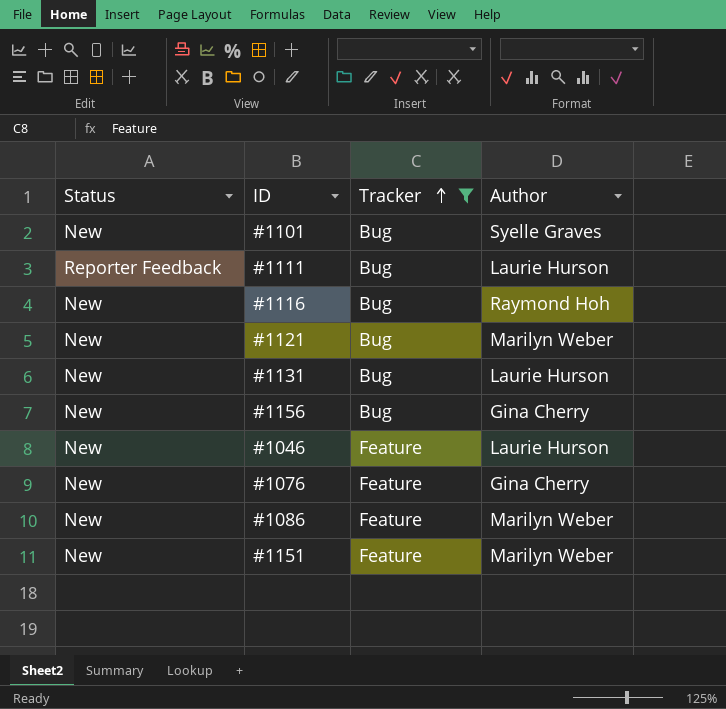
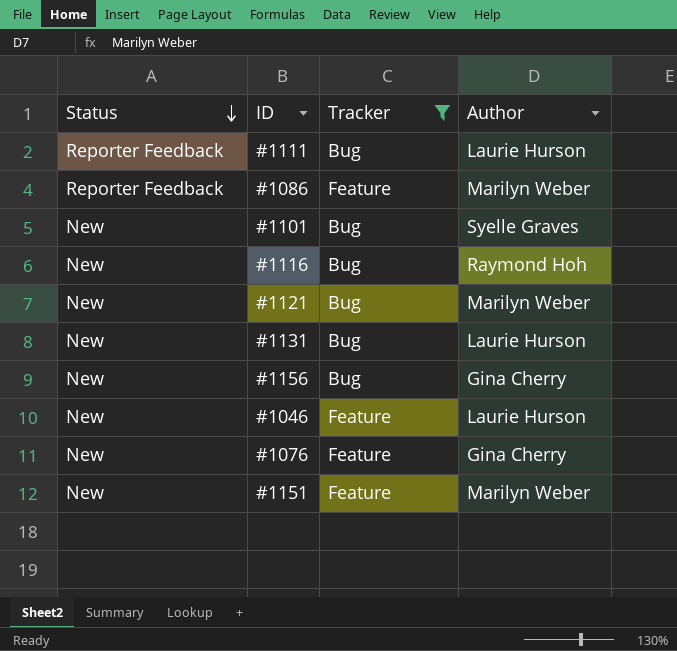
row order: Tracker ascending -> Status descending
#1086 | Status: New -> Reporter Feedback

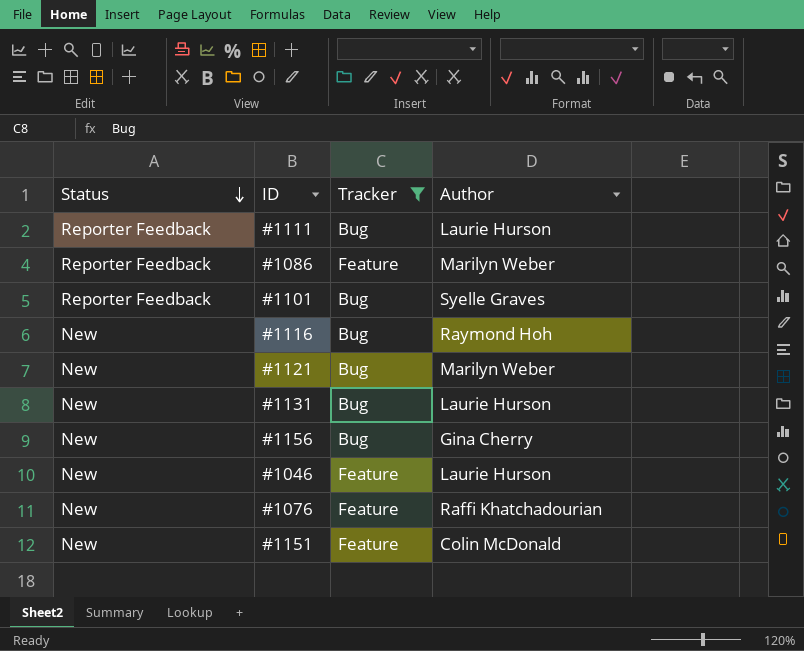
#1101 | Status: New -> Reporter Feedback
#1076 | Author: Gina Cherry -> Raffi Khatchadourian
#1151 | Author: Marilyn Weber -> Colin McDonald

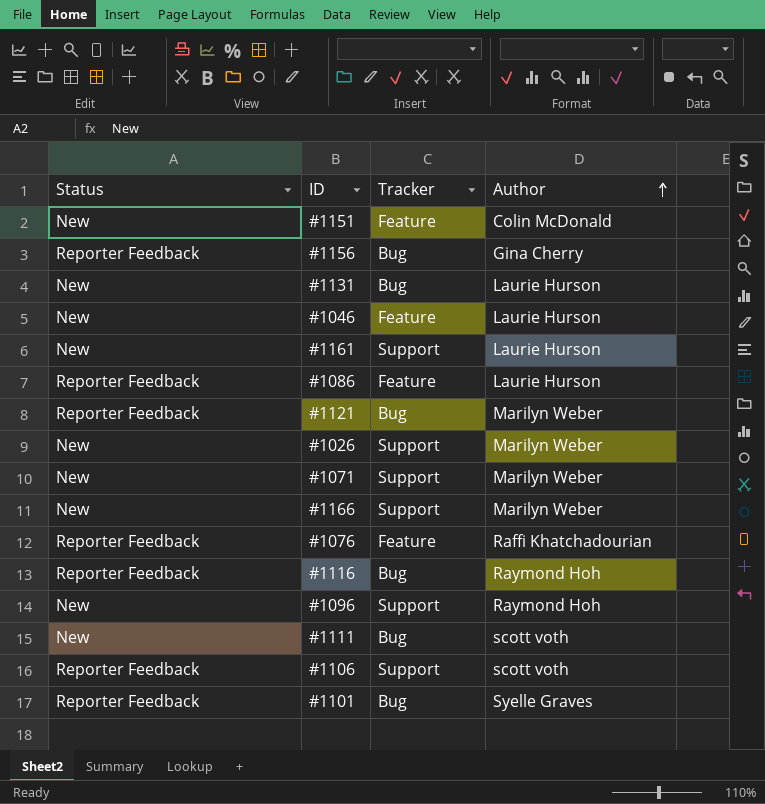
filter: Tracker != Support -> none
row order: Status descending -> Author ascending
#1156 | Status: New -> Reporter Feedback
#1086 | Author: Marilyn Weber -> Laurie Hurson
#1121 | Status: New -> Reporter Feedback
#1076 | Status: New -> Reporter Feedback
#1116 | Status: New -> Reporter Feedback
#1111 | Status: Reporter Feedback -> New
#1111 | Author: Laurie Hurson -> scott voth

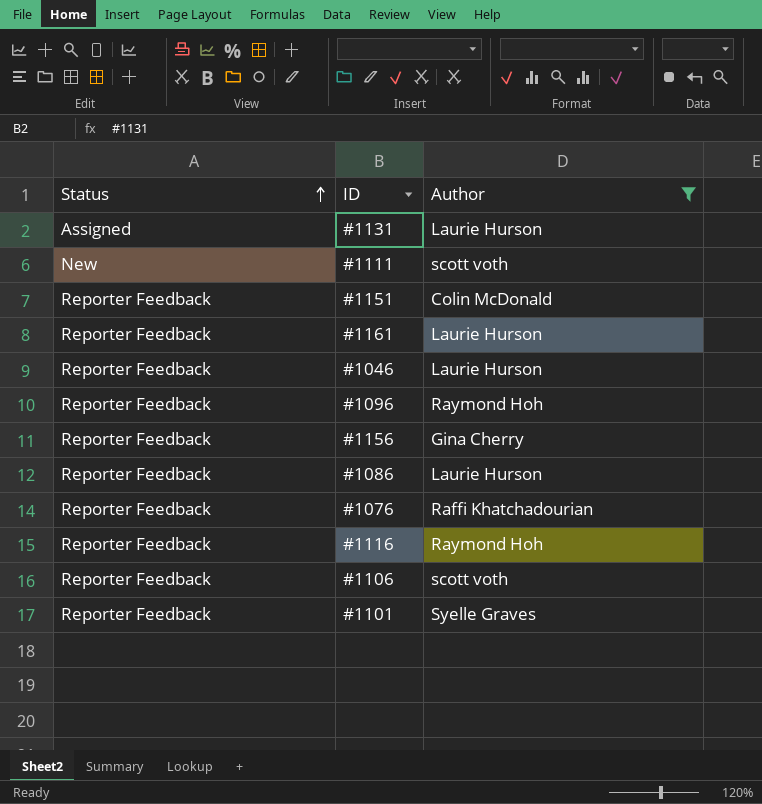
filter: none -> Author != Marilyn Weber
row order: Author ascending -> Status ascending
column Tracker | position: 3 -> none
#1131 | Status: New -> Assigned
#1151 | Status: New -> Reporter Feedback
#1161 | Status: New -> Reporter Feedback
#1046 | Status: New -> Reporter Feedback
#1096 | Status: New -> Reporter Feedback

